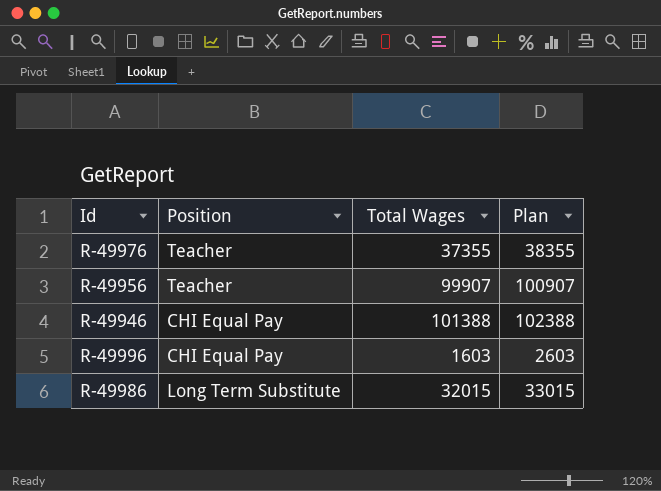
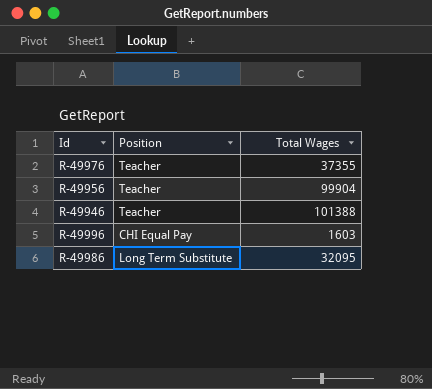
column Plan | formula: [Total Wages] + 1000 -> none
R-49956 | Total Wages: 99907 -> 99904
R-49946 | Position: CHI Equal Pay -> Teacher
R-49986 | Total Wages: 32015 -> 32095

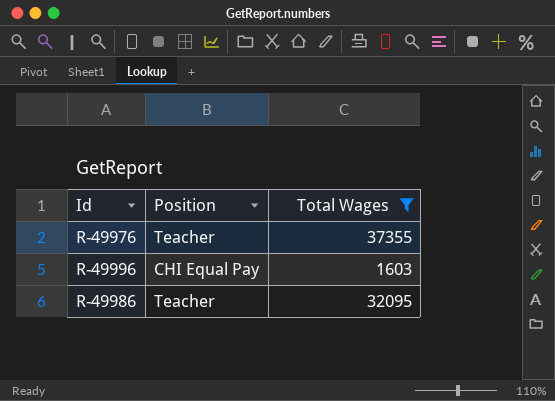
filter: none -> Total Wages <= 37355
R-49986 | Position: Long Term Substitute -> Teacher

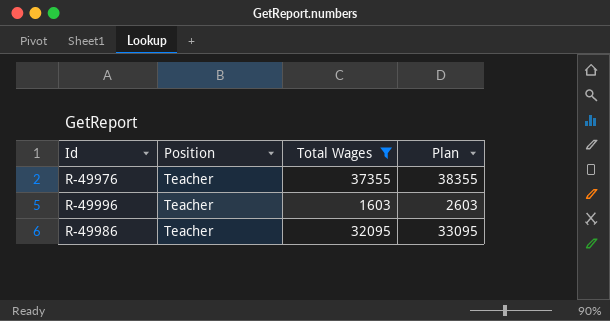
column Plan | formula: none -> [Total Wages] + 1000
R-49996 | Position: CHI Equal Pay -> Teacher

